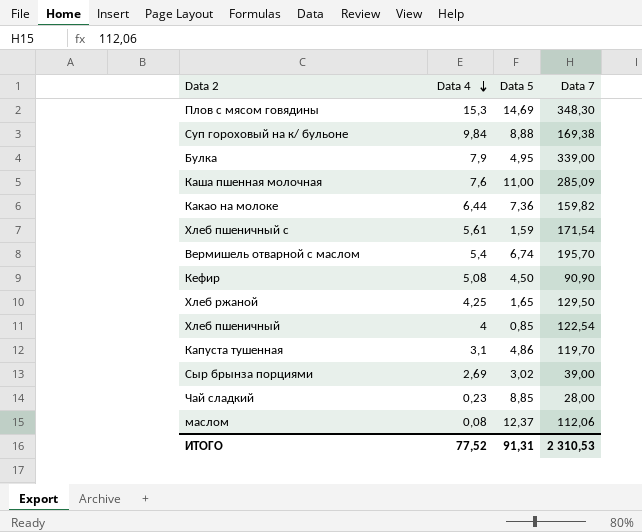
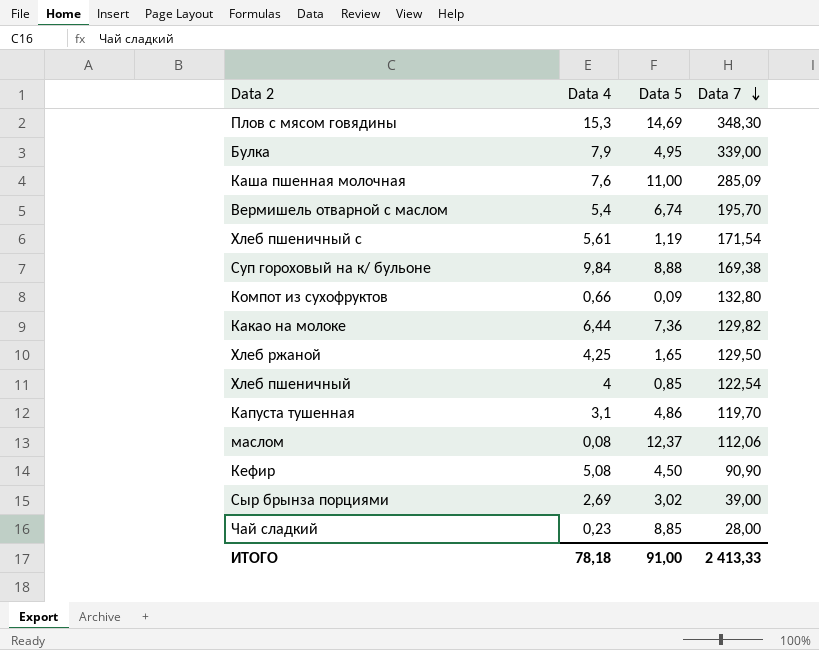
row order: Data 4 descending -> Data 7 descending
Хлеб пшеничный с | Data 5: 1,59 -> 1,19
row Компот из сухофруктов: none -> 0,66 | 0,09 | 132,80
Какао на молоке | Data 7: 159,82 -> 129,82
ИТОГО | Data 4: 77,52 -> 78,18
ИТОГО | Data 5: 91,31 -> 91,00
ИТОГО | Data 7: 2 310,53 -> 2 413,33

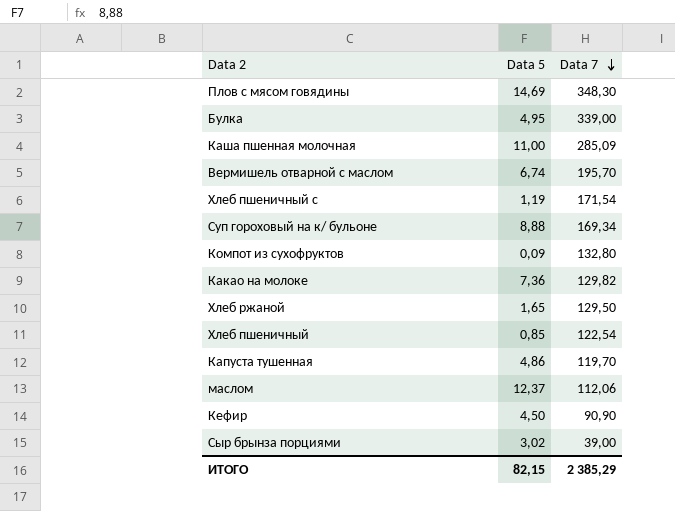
column Data 4 | position: 2 -> none
row Чай сладкий: 0,23 | 8,85 | 28,00 -> none
Суп гороховый на к/ бульоне | Data 7: 169,38 -> 169,34
ИТОГО | Data 5: 91,00 -> 82,15
ИТОГО | Data 7: 2 413,33 -> 2 385,29

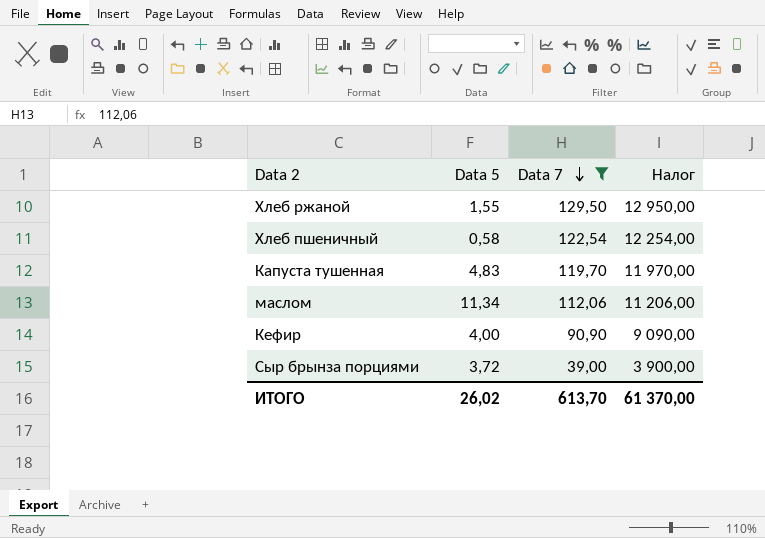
filter: none -> Data 7 <= 129,50
column Налог | formula: none -> [Data 7] * 100
Хлеб ржаной | Data 5: 1,65 -> 1,55
Хлеб пшеничный | Data 5: 0,85 -> 0,58
Капуста тушенная | Data 5: 4,86 -> 4,83
маслом | Data 5: 12,37 -> 11,34
Кефир | Data 5: 4,50 -> 4,00
Сыр брынза порциями | Data 5: 3,02 -> 3,72
ИТОГО | Data 5: 82,15 -> 26,02
ИТОГО | Data 7: 2 385,29 -> 613,70

